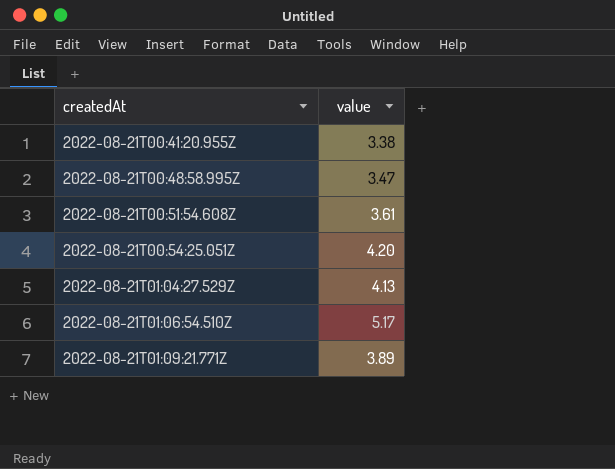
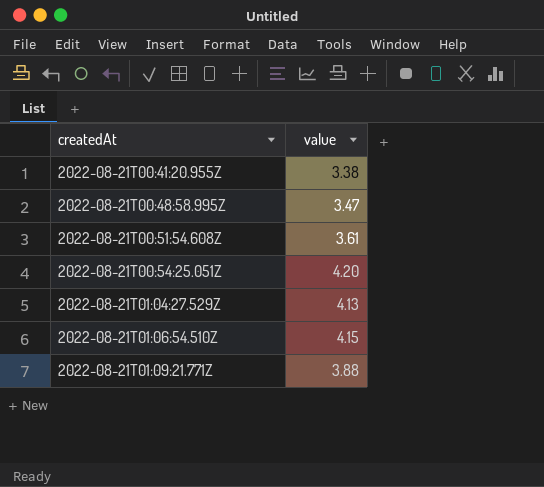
2022-08-21T01:06:54.510Z | value: 5.17 -> 4.15
2022-08-21T01:09:21.771Z | value: 3.89 -> 3.88

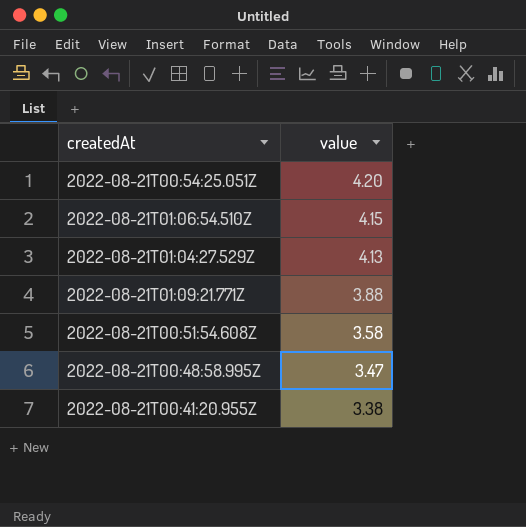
row order: createdAt ascending -> value descending
2022-08-21T00:51:54.608Z | value: 3.61 -> 3.58

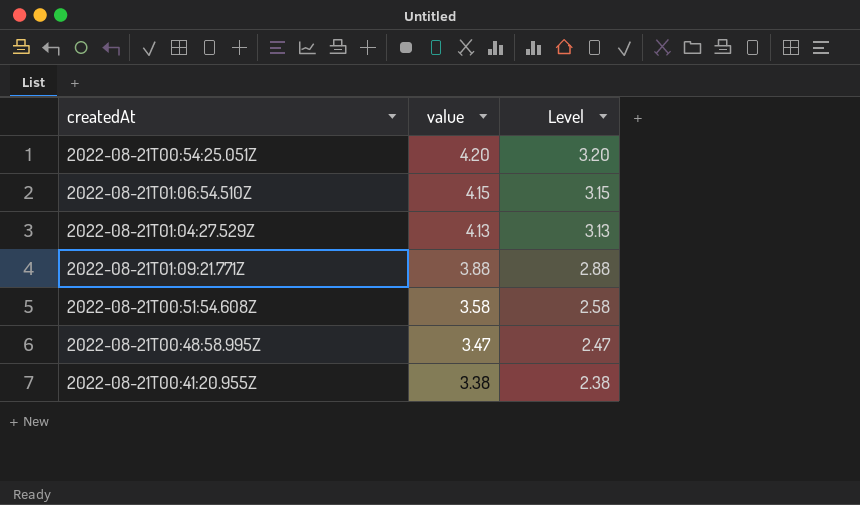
column Level | formula: none -> [value] - 1

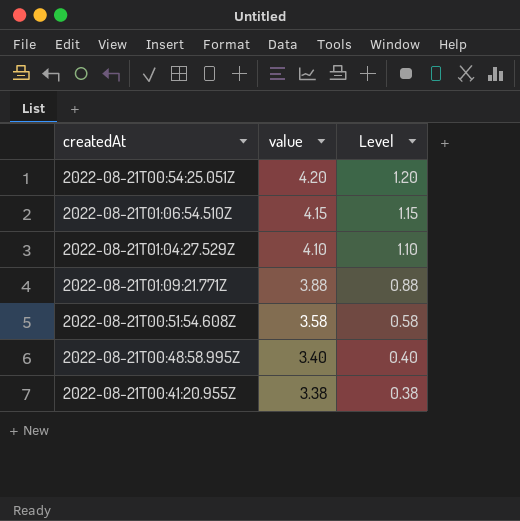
column Level | formula: [value] - 1 -> [value] - 3
2022-08-21T01:04:27.529Z | value: 4.13 -> 4.10
2022-08-21T00:48:58.995Z | value: 3.47 -> 3.40

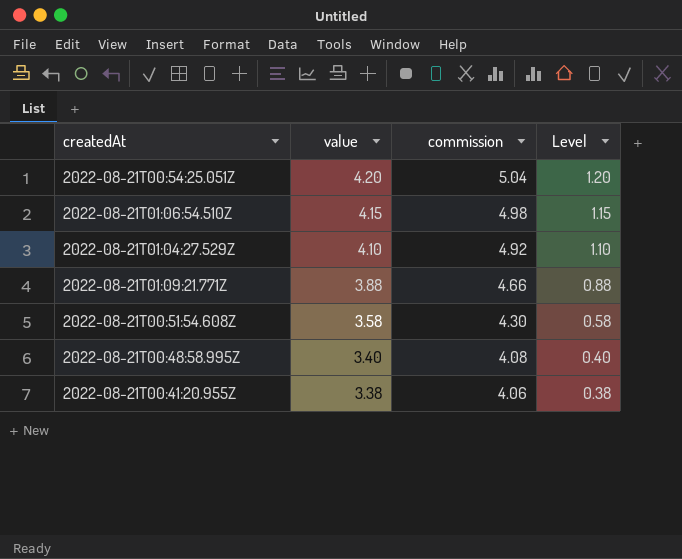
column commission | formula: none -> [value] * 1.2

